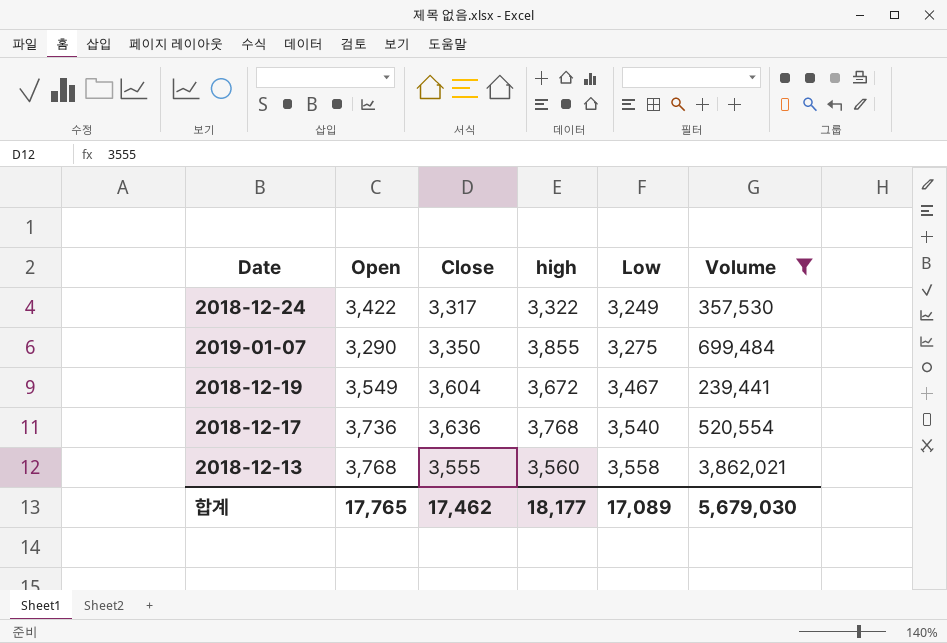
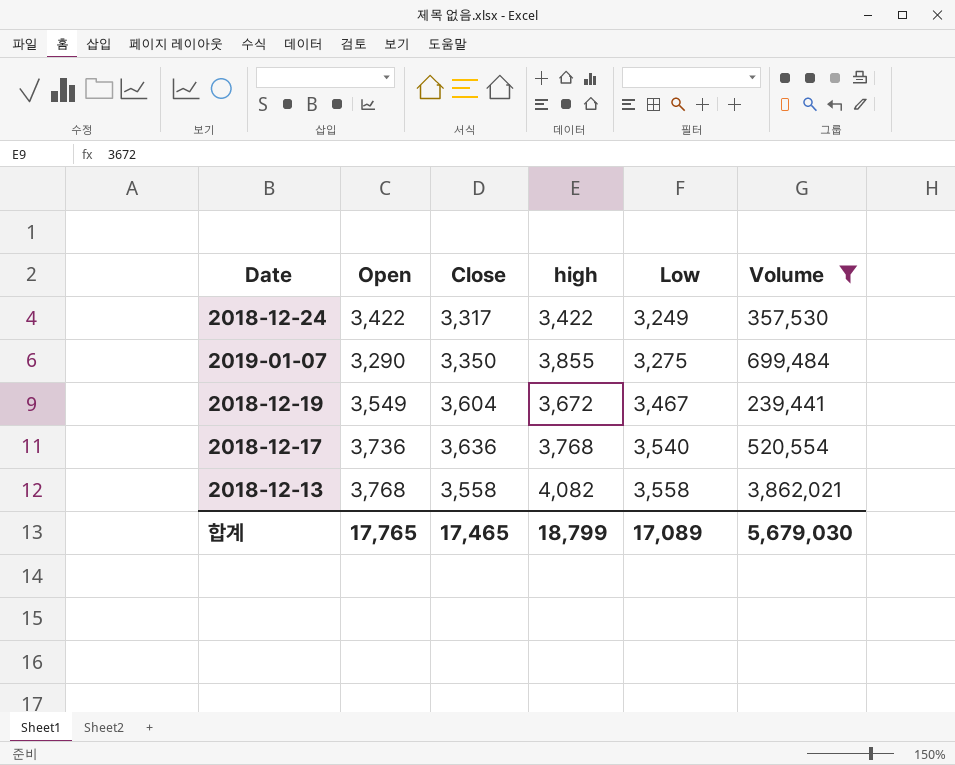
2018-12-24 | high: 3,322 -> 3,422
2018-12-13 | Close: 3,555 -> 3,558
2018-12-13 | high: 3,560 -> 4,082
합계 | Close: 17,462 -> 17,465
합계 | high: 18,177 -> 18,799

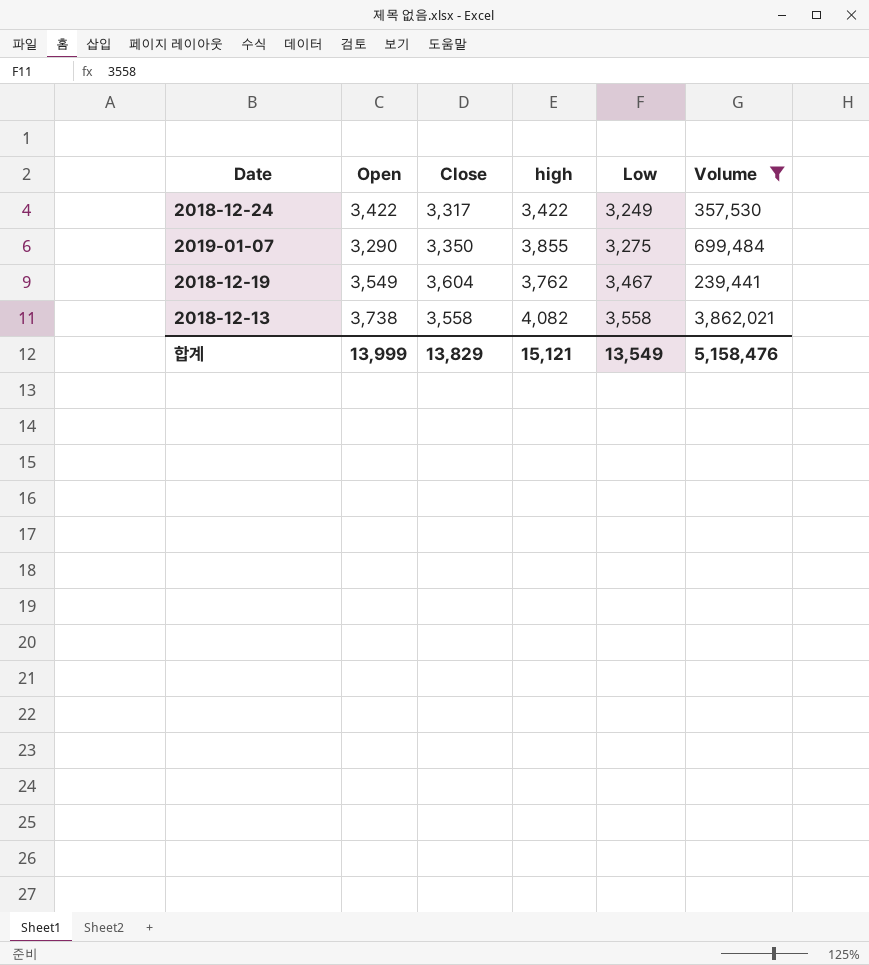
row 2018-12-17: 3,736 | 3,636 | 3,768 | 3,540 | 520,554 -> none
2018-12-19 | high: 3,672 -> 3,762
2018-12-13 | Open: 3,768 -> 3,738
합계 | Open: 17,765 -> 13,999
합계 | Close: 17,465 -> 13,829
합계 | high: 18,799 -> 15,121
합계 | Low: 17,089 -> 13,549
합계 | Volume: 5,679,030 -> 5,158,476

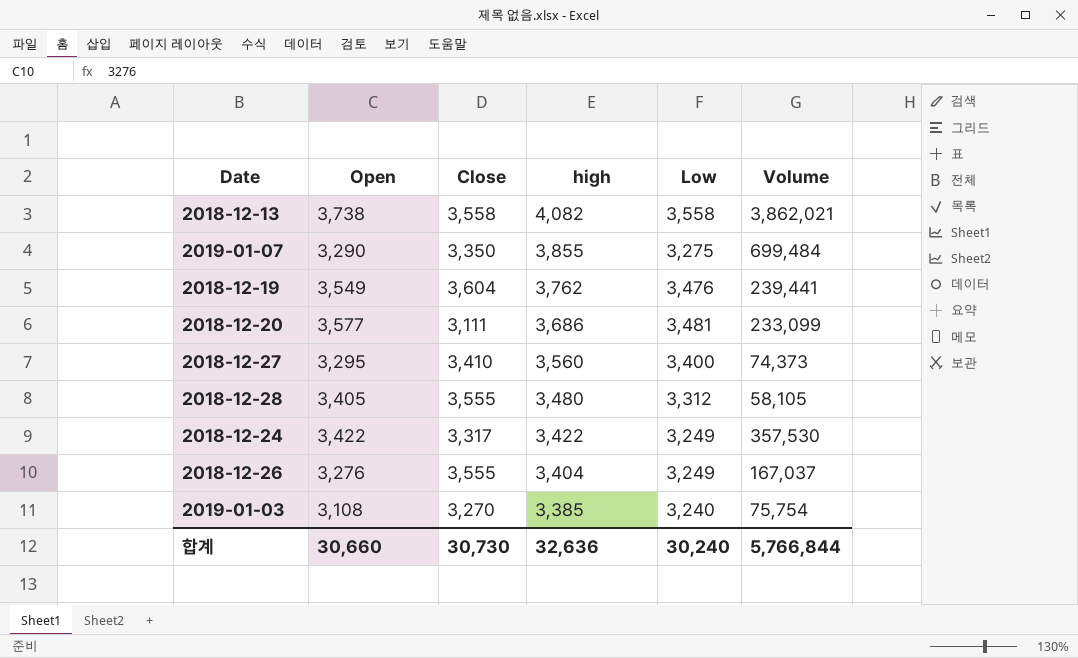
filter: Volume >= 239,441 -> none
row order: Low ascending -> high descending
2018-12-19 | Low: 3,467 -> 3,476
합계 | Open: 13,999 -> 30,660
합계 | Close: 13,829 -> 30,730
합계 | high: 15,121 -> 32,636
합계 | Low: 13,549 -> 30,240
합계 | Volume: 5,158,476 -> 5,766,844

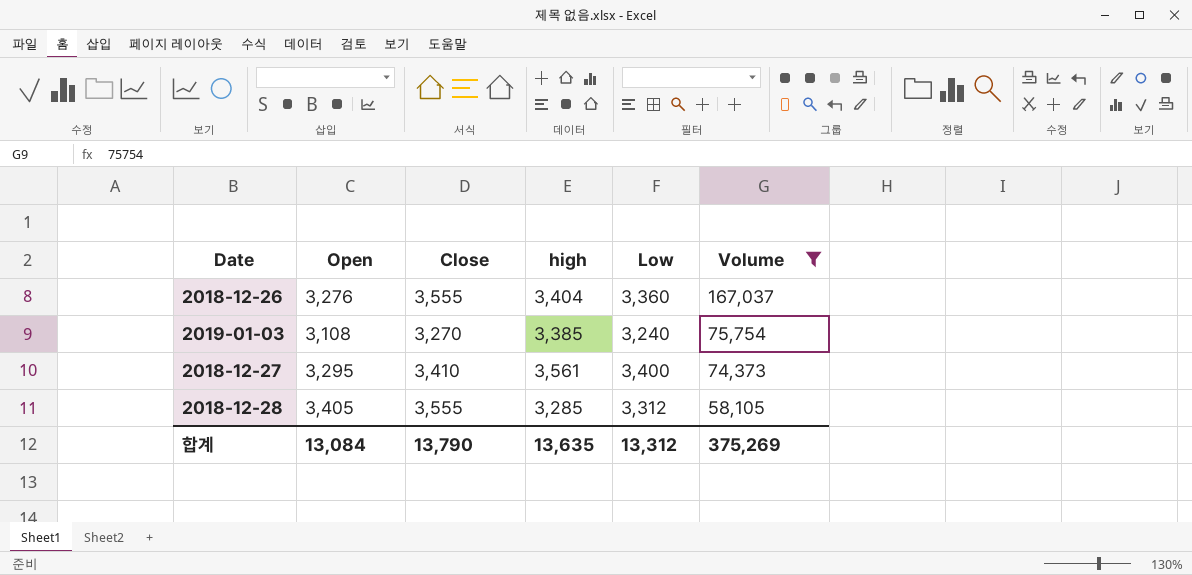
filter: none -> Volume <= 167,037
row order: high descending -> Volume descending
2018-12-26 | Low: 3,249 -> 3,360
2018-12-27 | high: 3,560 -> 3,561
2018-12-28 | high: 3,480 -> 3,285
합계 | Open: 30,660 -> 13,084
합계 | Close: 30,730 -> 13,790
합계 | high: 32,636 -> 13,635
합계 | Low: 30,240 -> 13,312
합계 | Volume: 5,766,844 -> 375,269

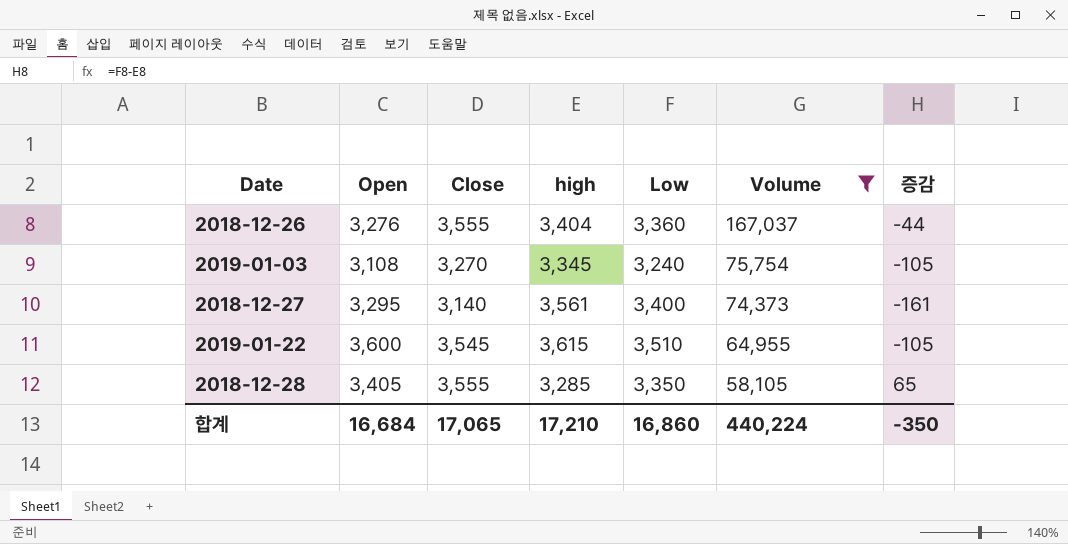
column 증감 | formula: none -> [Low] - [high]
2019-01-03 | high: 3,385 -> 3,345
2018-12-27 | Close: 3,410 -> 3,140
row 2019-01-22: none -> 3,600 | 3,545 | 3,615 | 3,510 | 64,955 | -105
2018-12-28 | Low: 3,312 -> 3,350
합계 | Open: 13,084 -> 16,684
합계 | Close: 13,790 -> 17,065
합계 | high: 13,635 -> 17,210
합계 | Low: 13,312 -> 16,860
합계 | Volume: 375,269 -> 440,224

